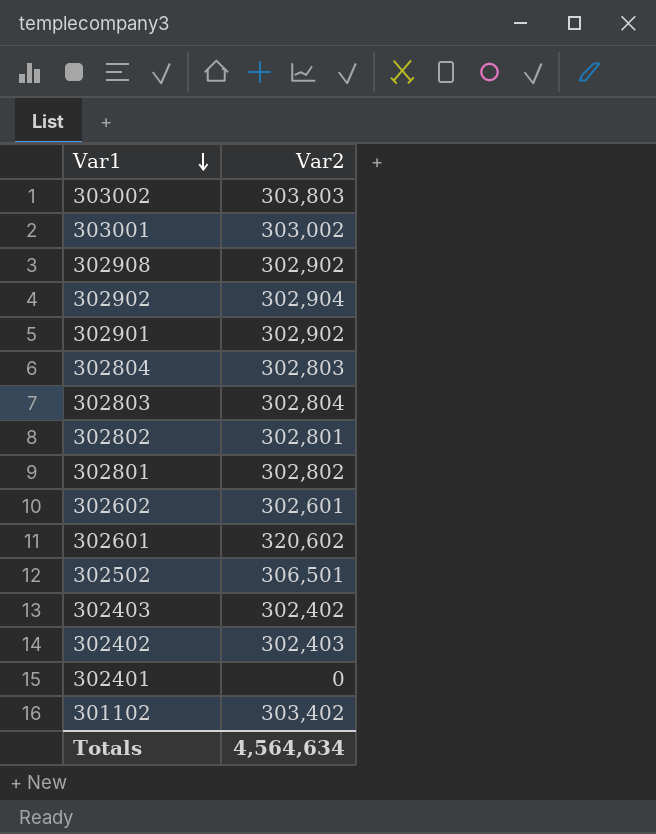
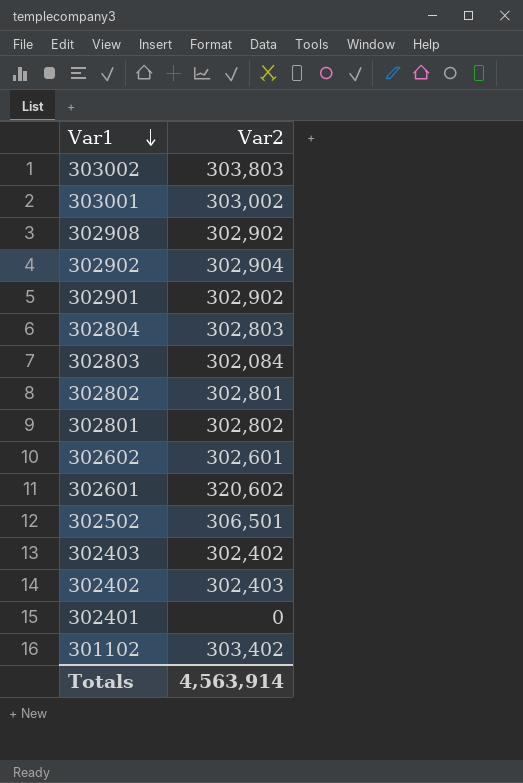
302803 | Var2: 302,804 -> 302,084
Totals | Var2: 4,564,634 -> 4,563,914

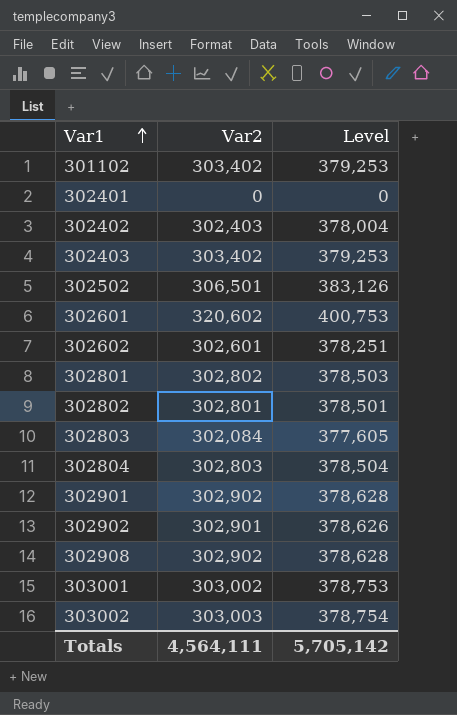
row order: Var1 descending -> Var1 ascending
column Level | formula: none -> [Var2] * 1.25
302403 | Var2: 302,402 -> 303,402
302902 | Var2: 302,904 -> 302,901
303002 | Var2: 303,803 -> 303,003
Totals | Var2: 4,563,914 -> 4,564,111

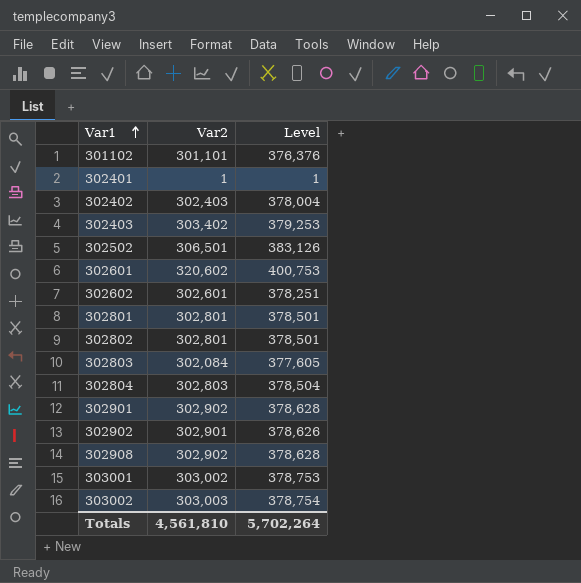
301102 | Var2: 303,402 -> 301,101
301102 | Level: 379,253 -> 376,376
302401 | Var2: 0 -> 1
302401 | Level: 0 -> 1
302801 | Var2: 302,802 -> 302,801
302801 | Level: 378,503 -> 378,501
Totals | Var2: 4,564,111 -> 4,561,810
Totals | Level: 5,705,142 -> 5,702,264

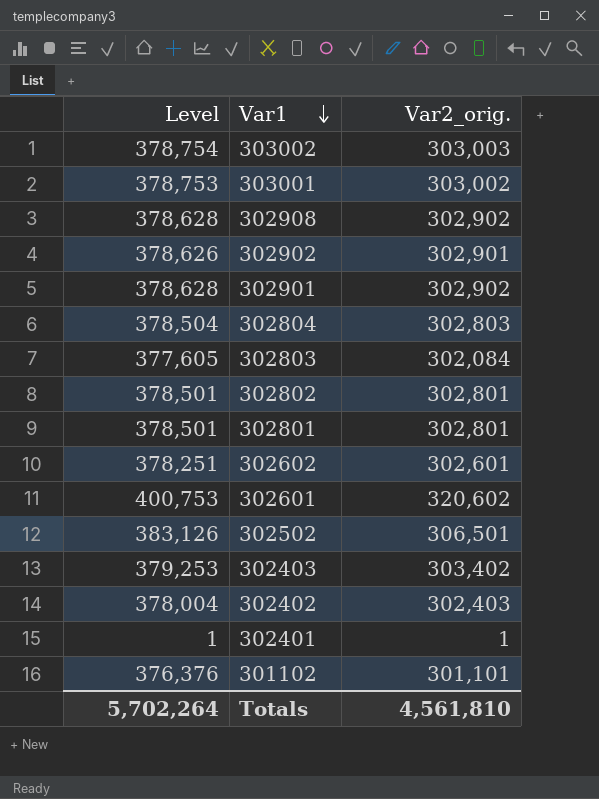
row order: Var1 ascending -> Var1 descending
column Level | position: 3 -> 1
column name: Var2 -> Var2_orig.

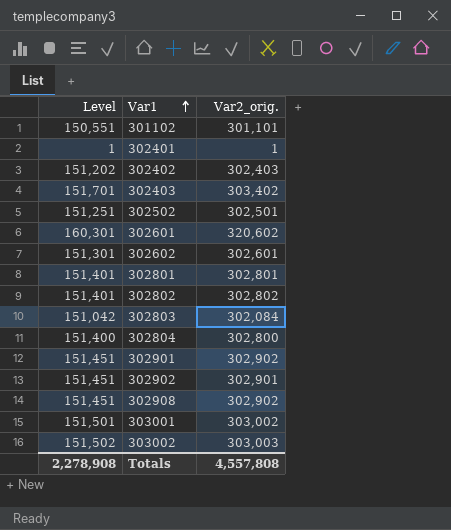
row order: Var1 descending -> Var1 ascending
column Level | formula: [Var2_orig.] * 1.25 -> [Var2_orig.] * 0.5
302502 | Var2_orig.: 306,501 -> 302,501
302802 | Var2_orig.: 302,801 -> 302,802
302804 | Var2_orig.: 302,803 -> 302,800
Totals | Level: 5,702,264 -> 2,278,908
Totals | Var2_orig.: 4,561,810 -> 4,557,808

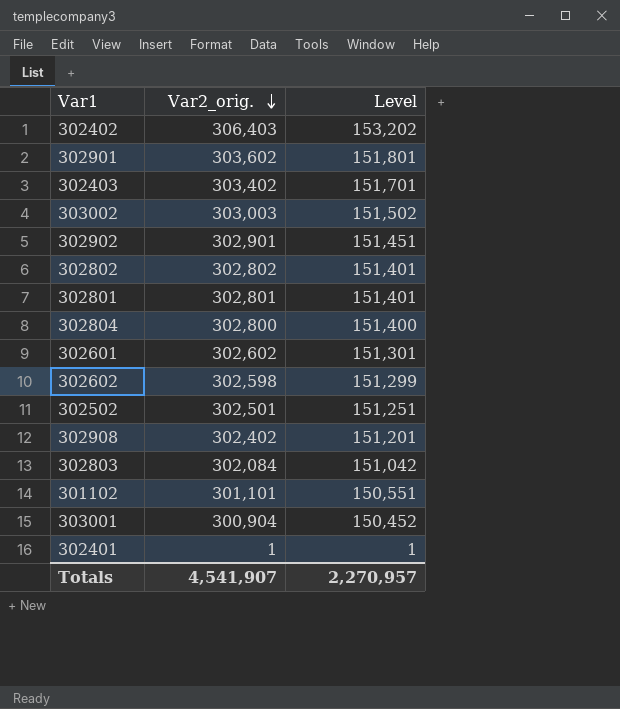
row order: Var1 ascending -> Var2_orig. descending
column Level | position: 1 -> 3
302402 | Var2_orig.: 302,403 -> 306,403
302402 | Level: 151,202 -> 153,202
302901 | Var2_orig.: 302,902 -> 303,602
302901 | Level: 151,451 -> 151,801
302601 | Var2_orig.: 320,602 -> 302,602
302601 | Level: 160,301 -> 151,301
302602 | Var2_orig.: 302,601 -> 302,598
302602 | Level: 151,301 -> 151,299
302908 | Var2_orig.: 302,902 -> 302,402
302908 | Level: 151,451 -> 151,201
303001 | Var2_orig.: 303,002 -> 300,904
303001 | Level: 151,501 -> 150,452
Totals | Var2_orig.: 4,557,808 -> 4,541,907
Totals | Level: 2,278,908 -> 2,270,957

